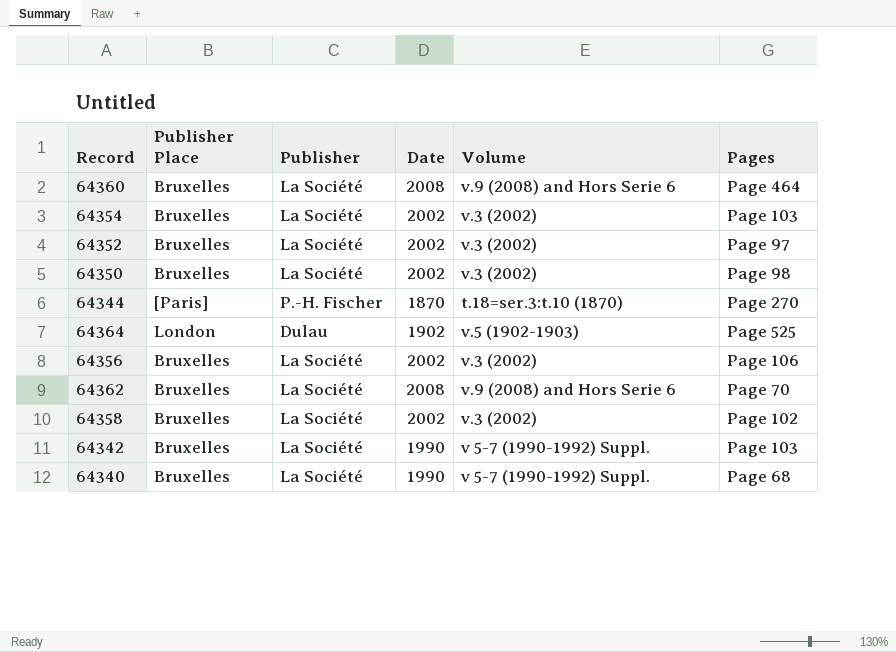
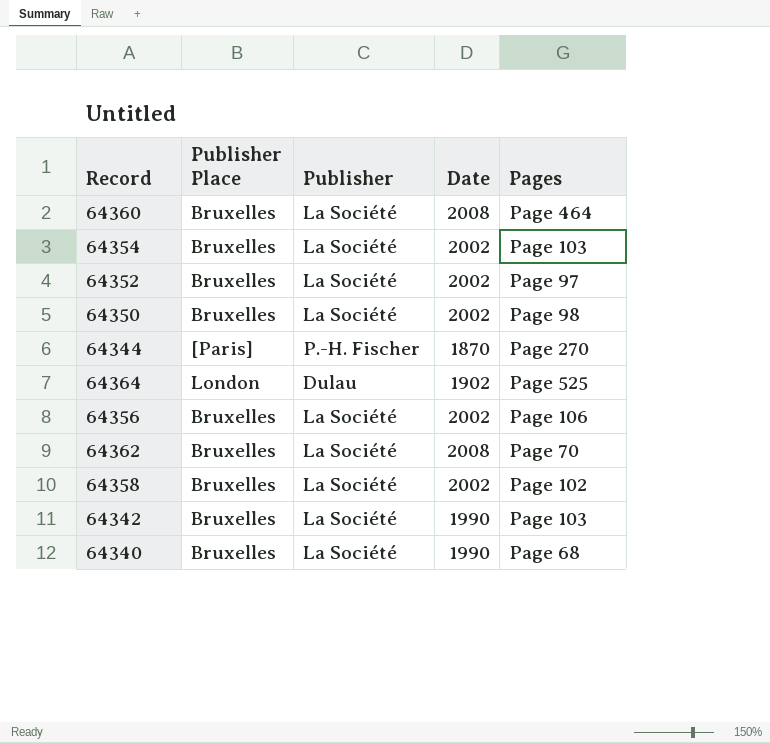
column Volume | position: 5 -> none

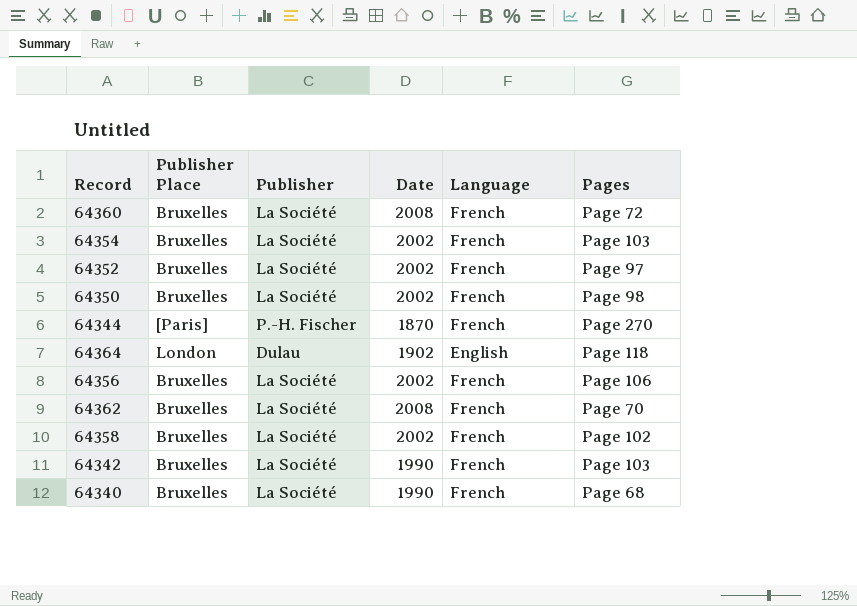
column Language | position: none -> 5
64360 | Pages: Page 464 -> Page 72
64364 | Pages: Page 525 -> Page 118

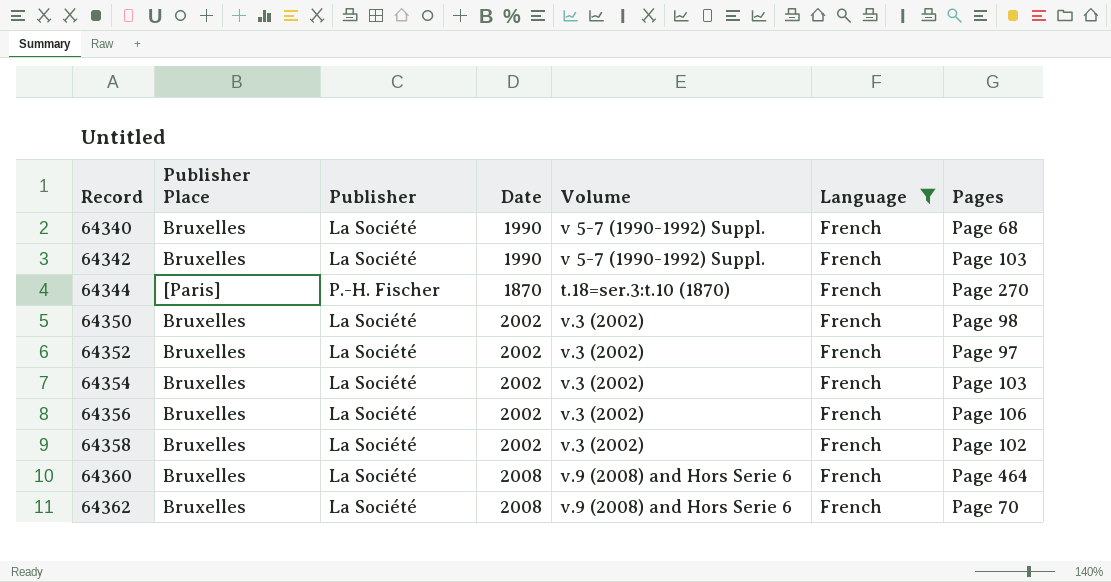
filter: none -> Language = French
row order: none -> Record ascending
column Volume | position: none -> 5
64360 | Pages: Page 72 -> Page 464

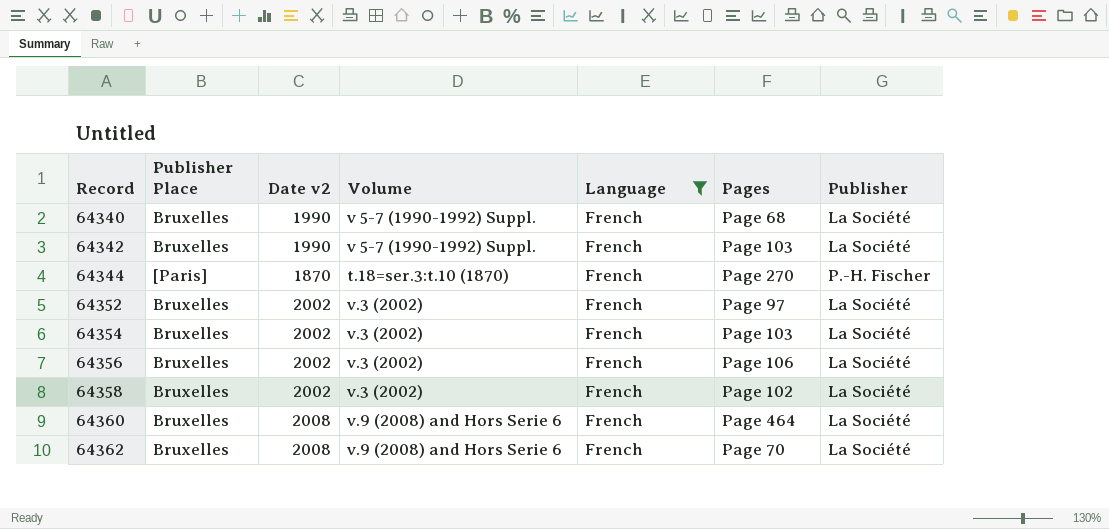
column name: Date -> Date v2
column Publisher | position: 3 -> 7
row 64350: Bruxelles | La Société | 2002 | v.3 (2002) | French | Page 98 -> none

